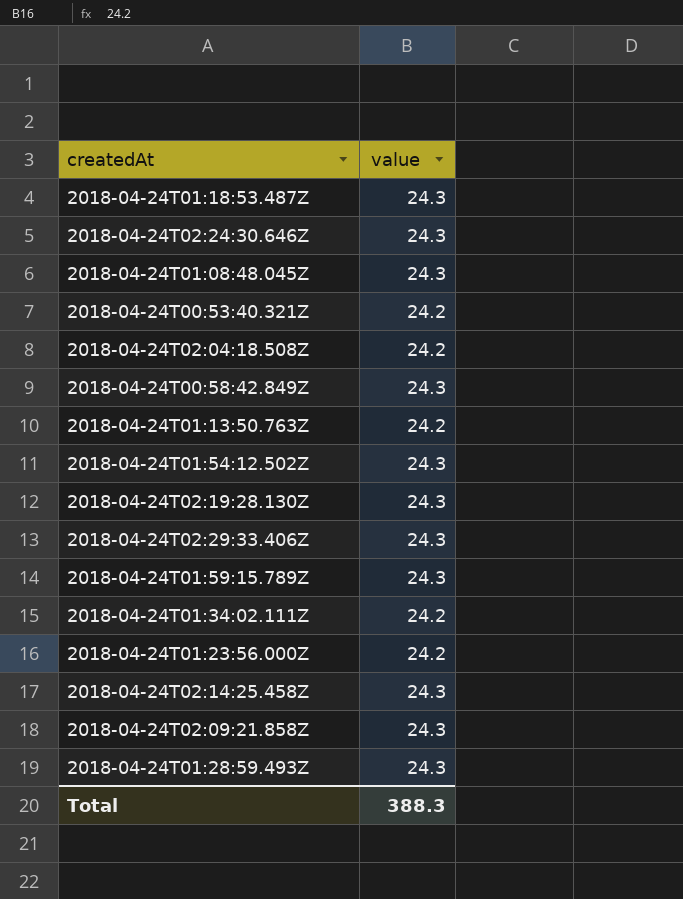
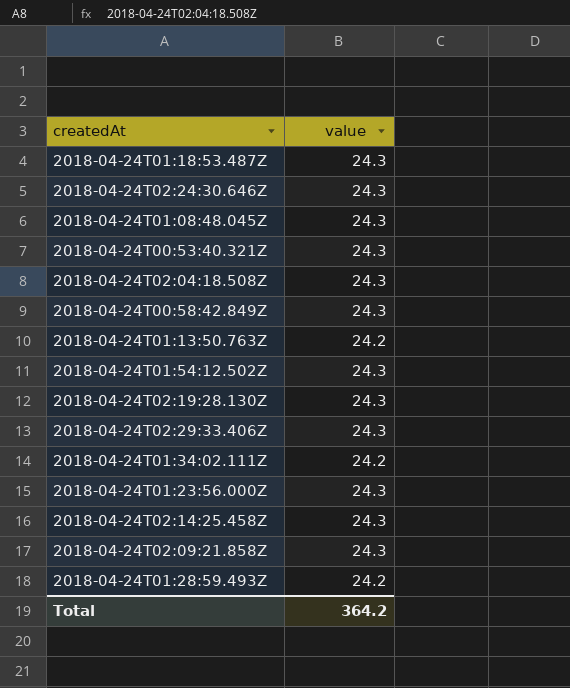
row 2018-04-24T01:59:15.789Z: 24.3 -> none
2018-04-24T00:53:40.321Z | value: 24.2 -> 24.3
2018-04-24T02:04:18.508Z | value: 24.2 -> 24.3
2018-04-24T01:23:56.000Z | value: 24.2 -> 24.3
2018-04-24T01:28:59.493Z | value: 24.3 -> 24.2
Total | value: 388.3 -> 364.2

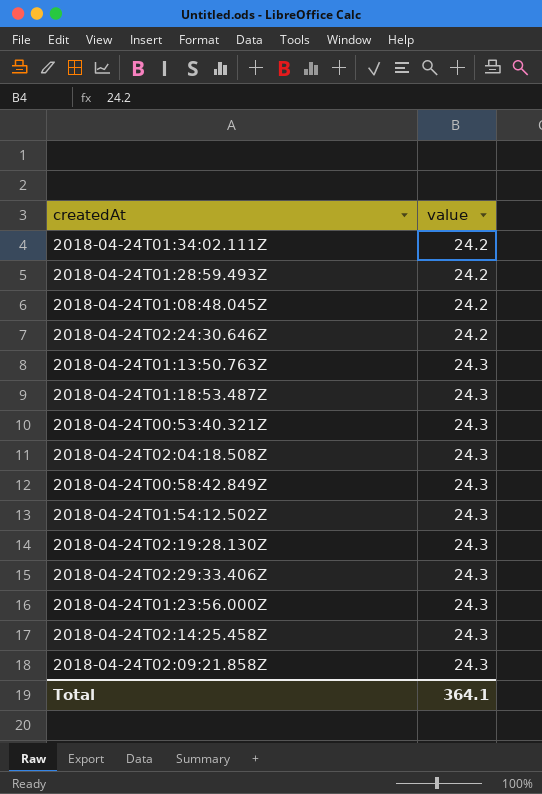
row order: none -> value ascending
2018-04-24T01:08:48.045Z | value: 24.3 -> 24.2
2018-04-24T02:24:30.646Z | value: 24.3 -> 24.2
2018-04-24T01:13:50.763Z | value: 24.2 -> 24.3
Total | value: 364.2 -> 364.1

